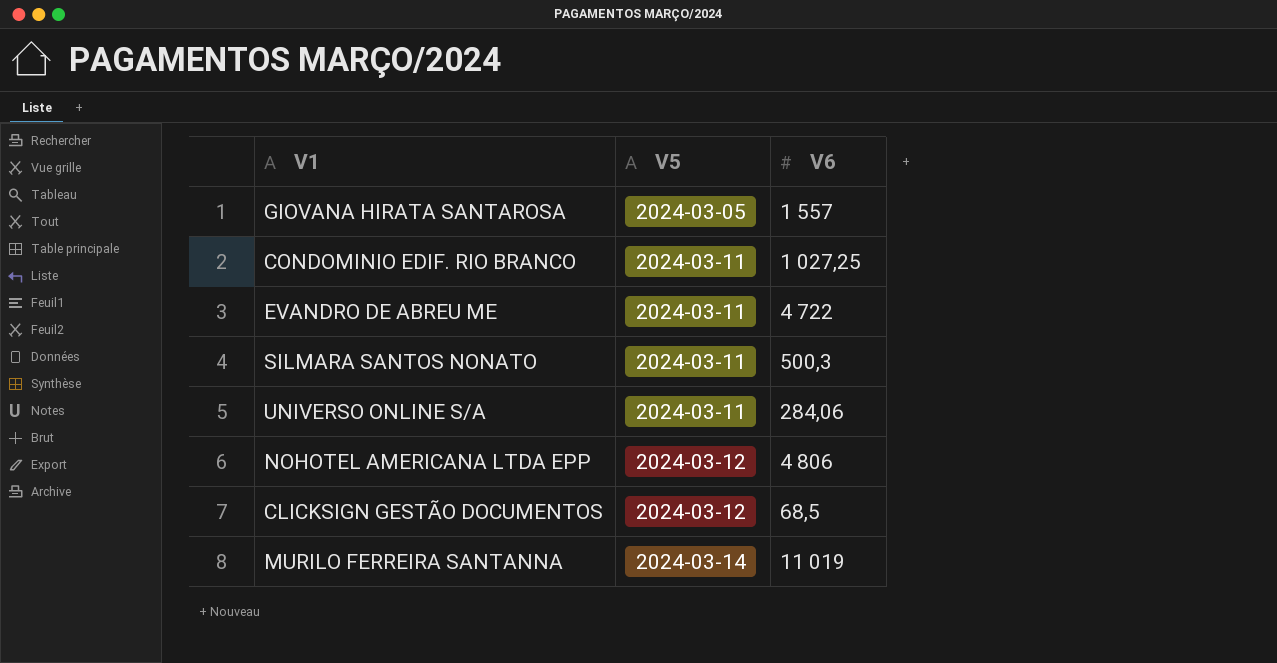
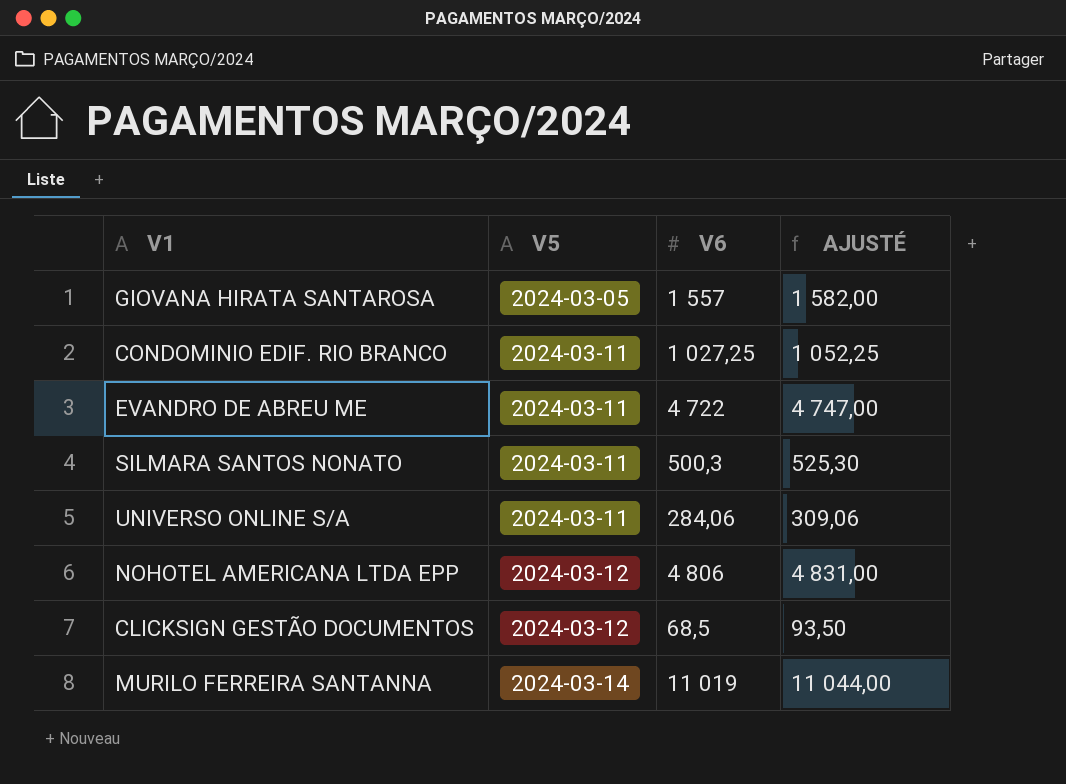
column AJUSTÉ | formula: none -> [V6] + 25

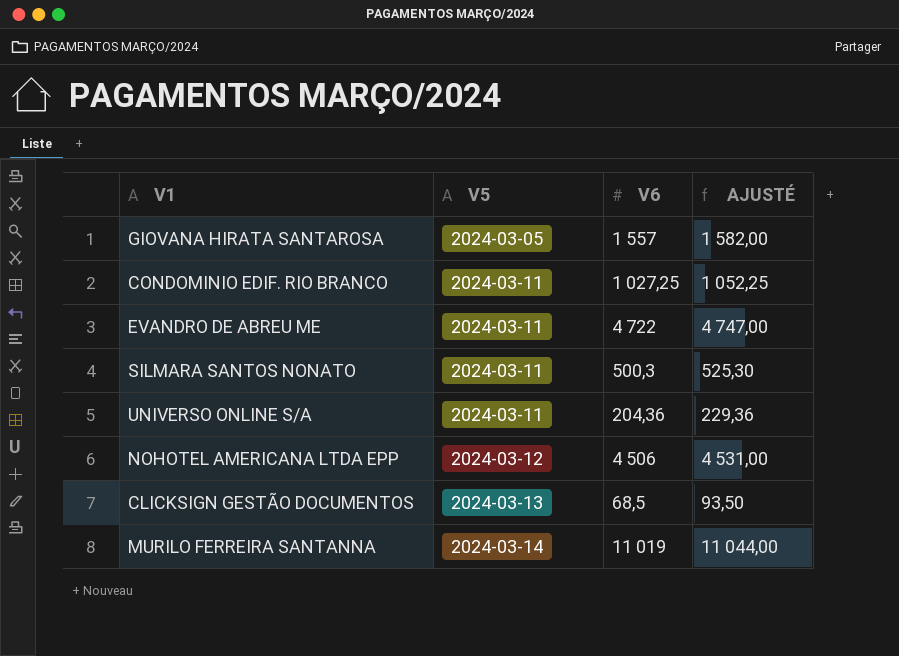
UNIVERSO ONLINE S/A | V6: 284,06 -> 204,36
UNIVERSO ONLINE S/A | AJUSTÉ: 309,06 -> 229,36
NOHOTEL AMERICANA LTDA EPP | V6: 4 806 -> 4 506
NOHOTEL AMERICANA LTDA EPP | AJUSTÉ: 4 831,00 -> 4 531,00
CLICKSIGN GESTÃO DOCUMENTOS | V5: 2024-03-12 -> 2024-03-13

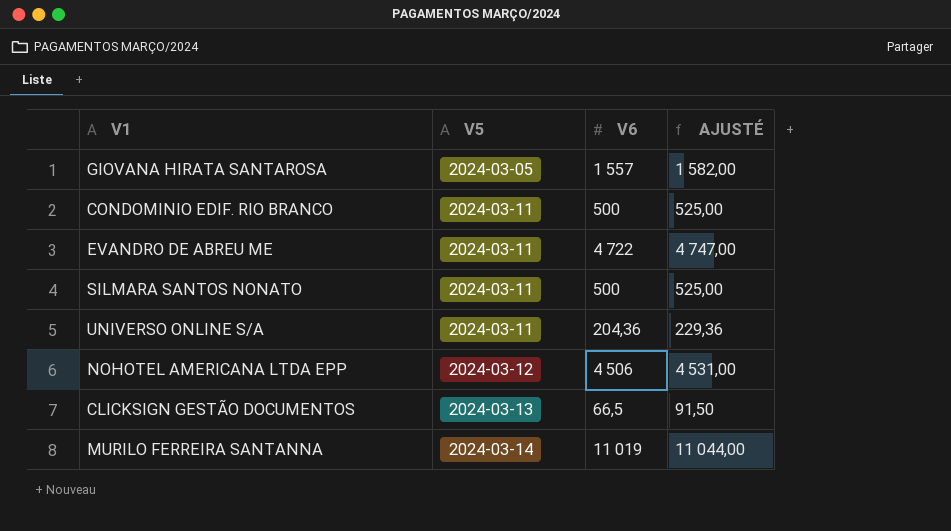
CONDOMINIO EDIF. RIO BRANCO | V6: 1 027,25 -> 500
CONDOMINIO EDIF. RIO BRANCO | AJUSTÉ: 1 052,25 -> 525,00
SILMARA SANTOS NONATO | V6: 500,3 -> 500
SILMARA SANTOS NONATO | AJUSTÉ: 525,30 -> 525,00
CLICKSIGN GESTÃO DOCUMENTOS | V6: 68,5 -> 66,5
CLICKSIGN GESTÃO DOCUMENTOS | AJUSTÉ: 93,50 -> 91,50

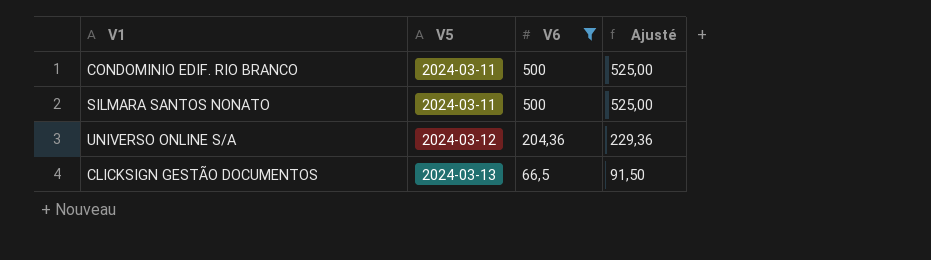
filter: none -> V6 <= 500
column name: AJUSTÉ -> Ajusté
UNIVERSO ONLINE S/A | V5: 2024-03-11 -> 2024-03-12

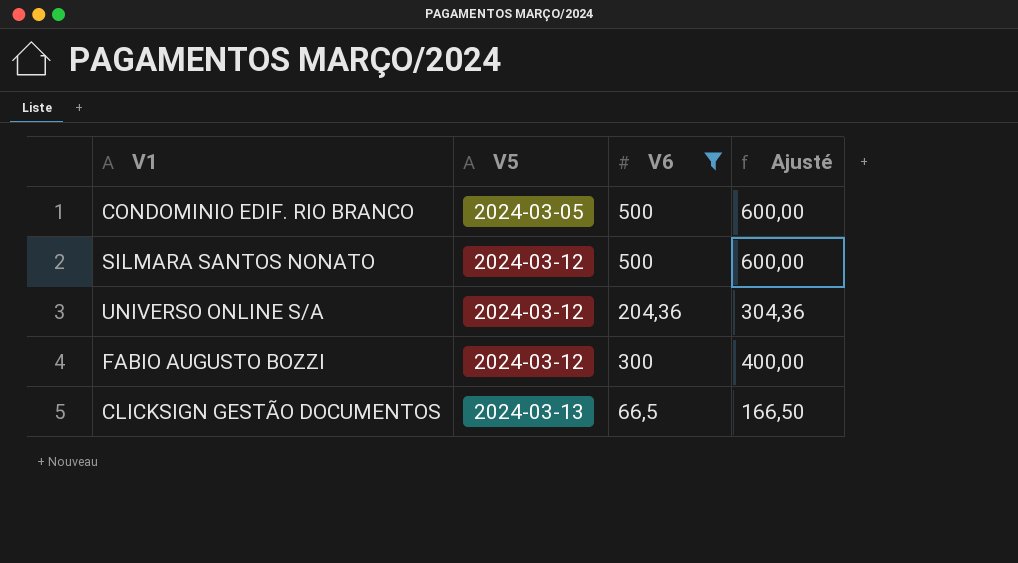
column Ajusté | formula: [V6] + 25 -> [V6] + 100
CONDOMINIO EDIF. RIO BRANCO | V5: 2024-03-11 -> 2024-03-05
SILMARA SANTOS NONATO | V5: 2024-03-11 -> 2024-03-12
row FABIO AUGUSTO BOZZI: none -> 2024-03-12 | 300 | 400,00

